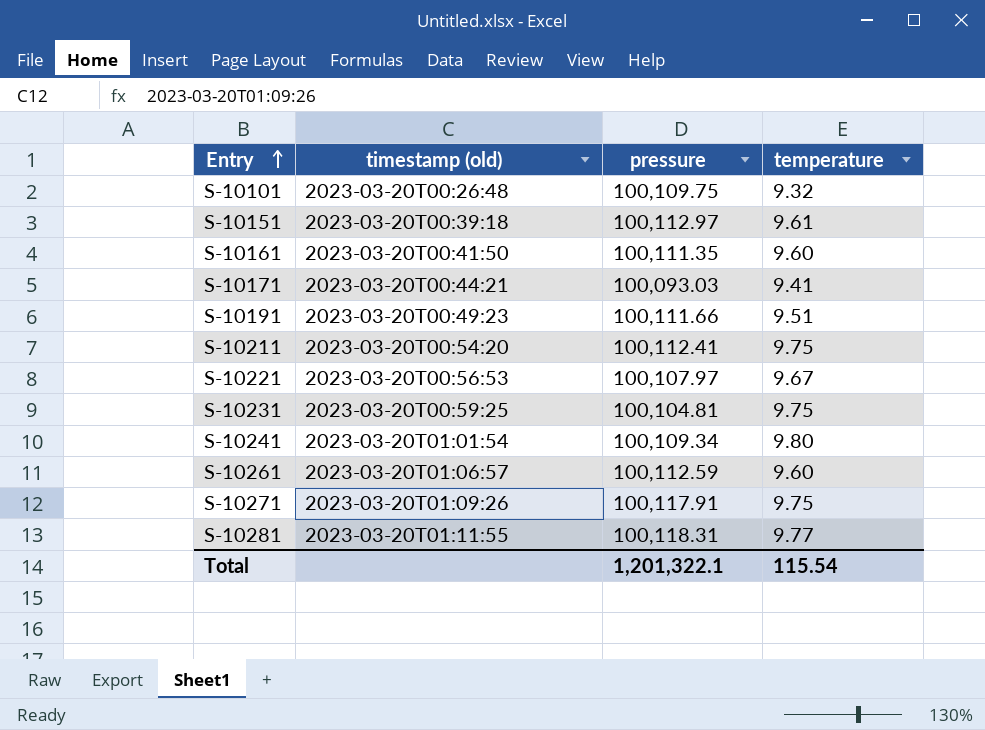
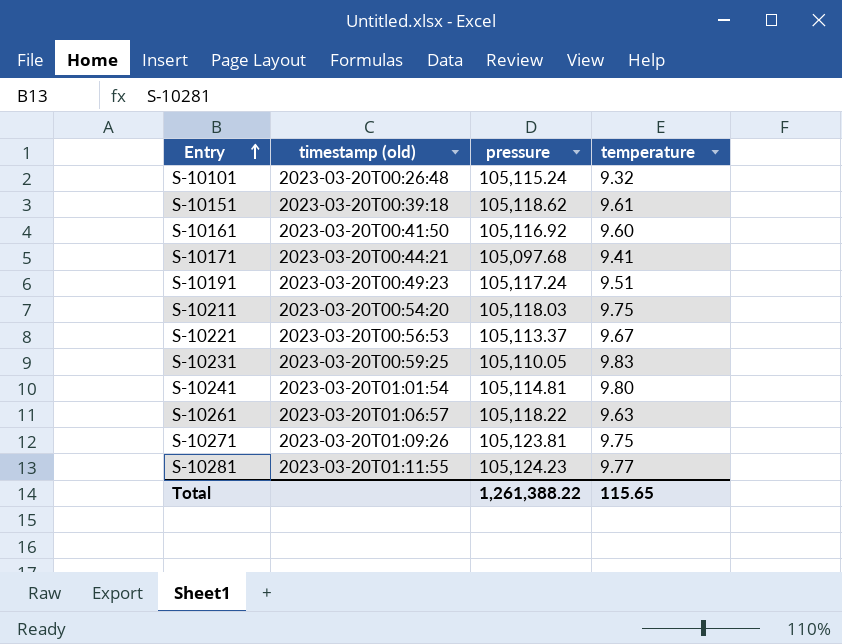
S-10101 | pressure: 100,109.75 -> 105,115.24
S-10151 | pressure: 100,112.97 -> 105,118.62
S-10161 | pressure: 100,111.35 -> 105,116.92
S-10171 | pressure: 100,093.03 -> 105,097.68
S-10191 | pressure: 100,111.66 -> 105,117.24
S-10211 | pressure: 100,112.41 -> 105,118.03
S-10221 | pressure: 100,107.97 -> 105,113.37
S-10231 | pressure: 100,104.81 -> 105,110.05
S-10231 | temperature: 9.75 -> 9.83
S-10241 | pressure: 100,109.34 -> 105,114.81
S-10261 | pressure: 100,112.59 -> 105,118.22
S-10261 | temperature: 9.60 -> 9.63
S-10271 | pressure: 100,117.91 -> 105,123.81
S-10281 | pressure: 100,118.31 -> 105,124.23
Total | pressure: 1,201,322.1 -> 1,261,388.22
Total | temperature: 115.54 -> 115.65

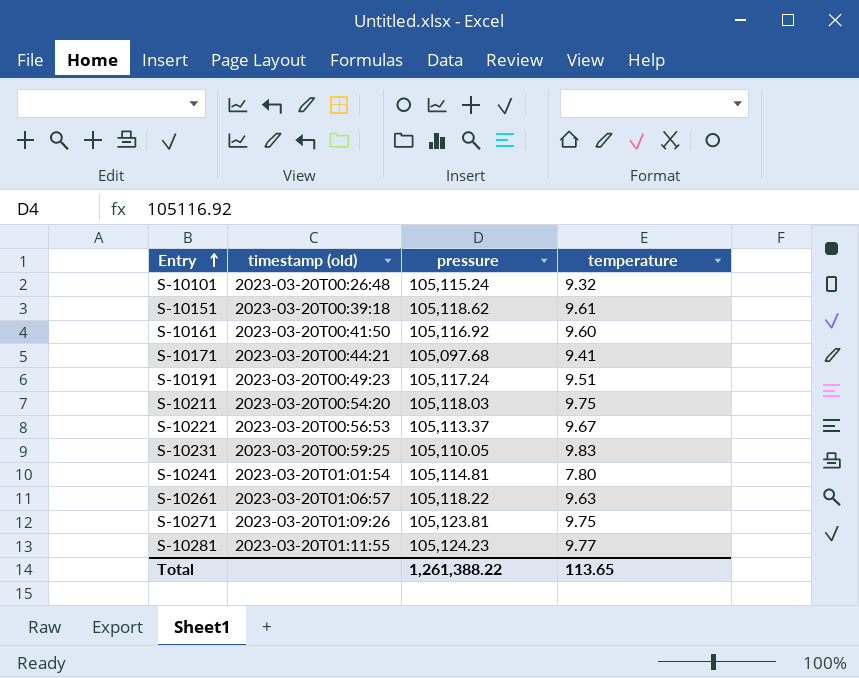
S-10241 | temperature: 9.80 -> 7.80
Total | temperature: 115.65 -> 113.65

